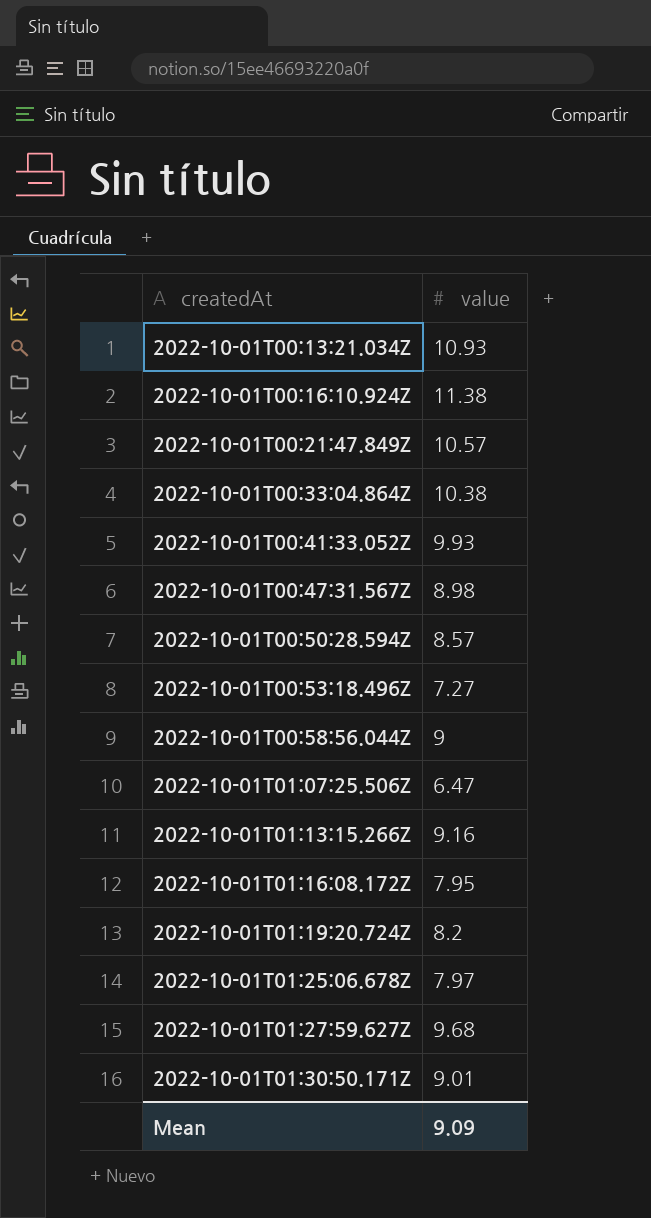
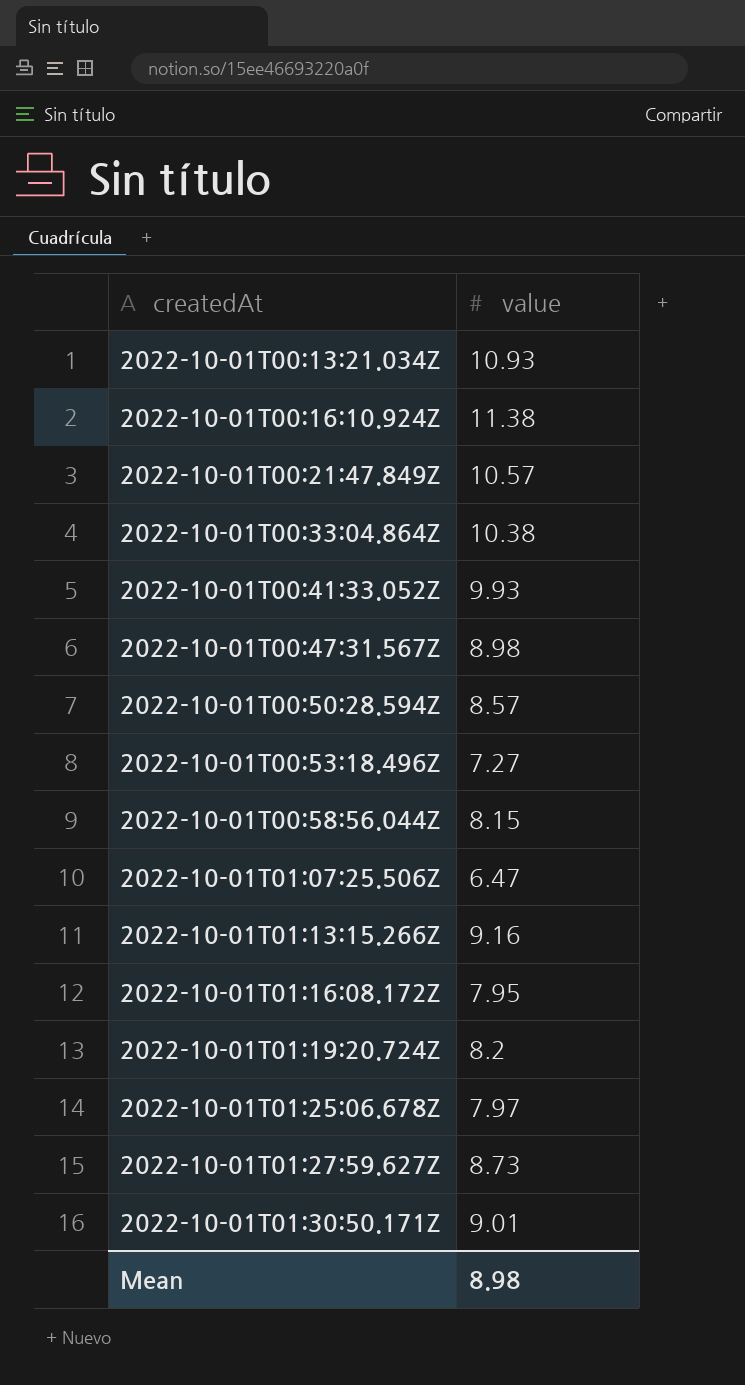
2022-10-01T00:58:56.044Z | value: 9 -> 8.15
2022-10-01T01:27:59.627Z | value: 9.68 -> 8.73
Mean | value: 9.09 -> 8.98

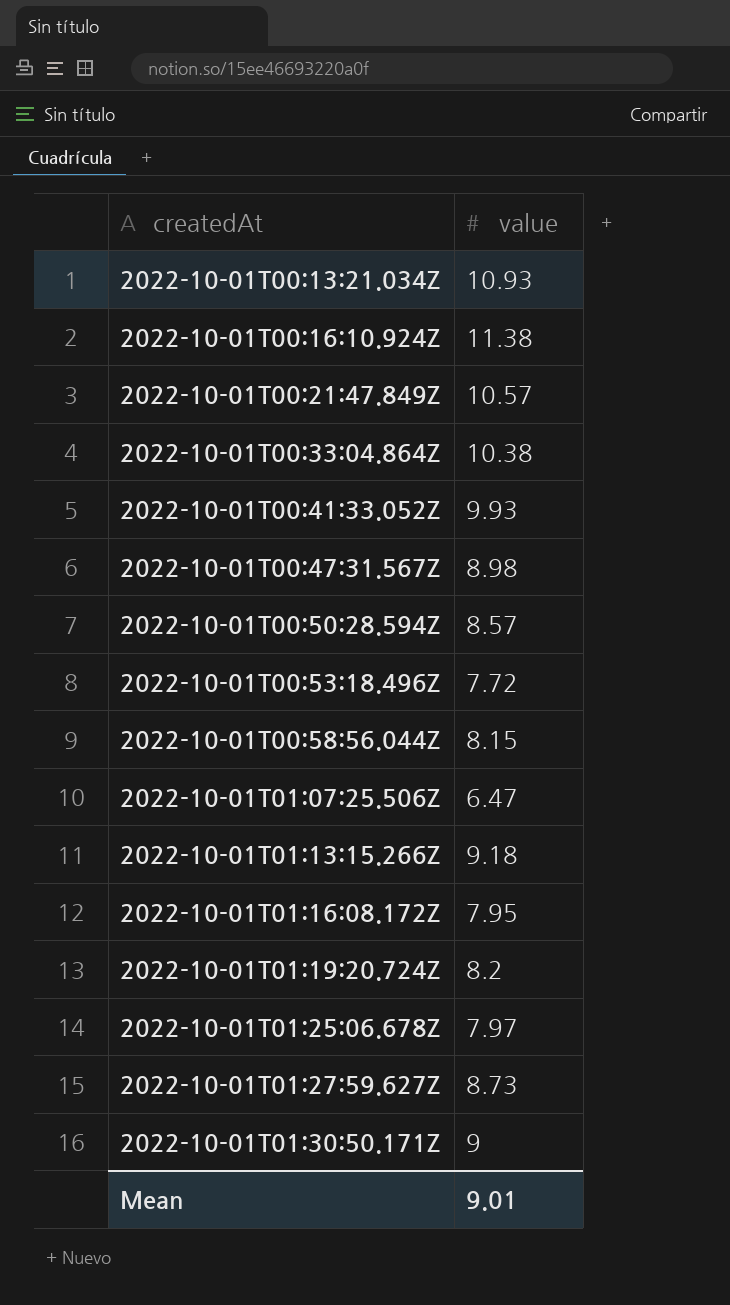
2022-10-01T00:53:18.496Z | value: 7.27 -> 7.72
2022-10-01T01:13:15.266Z | value: 9.16 -> 9.18
2022-10-01T01:30:50.171Z | value: 9.01 -> 9
Mean | value: 8.98 -> 9.01

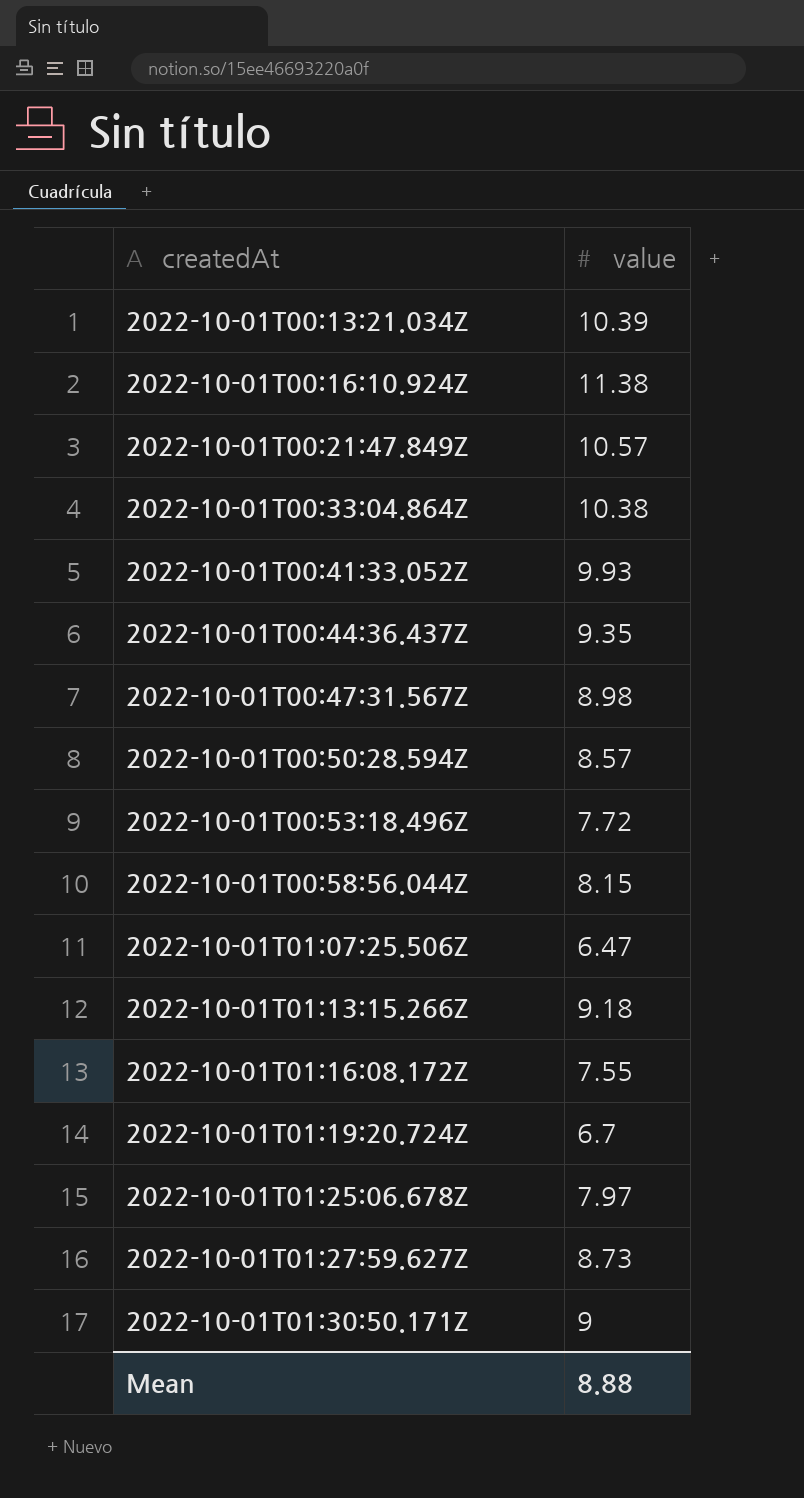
2022-10-01T00:13:21.034Z | value: 10.93 -> 10.39
row 2022-10-01T00:44:36.437Z: none -> 9.35
2022-10-01T01:16:08.172Z | value: 7.95 -> 7.55
2022-10-01T01:19:20.724Z | value: 8.2 -> 6.7
Mean | value: 9.01 -> 8.88

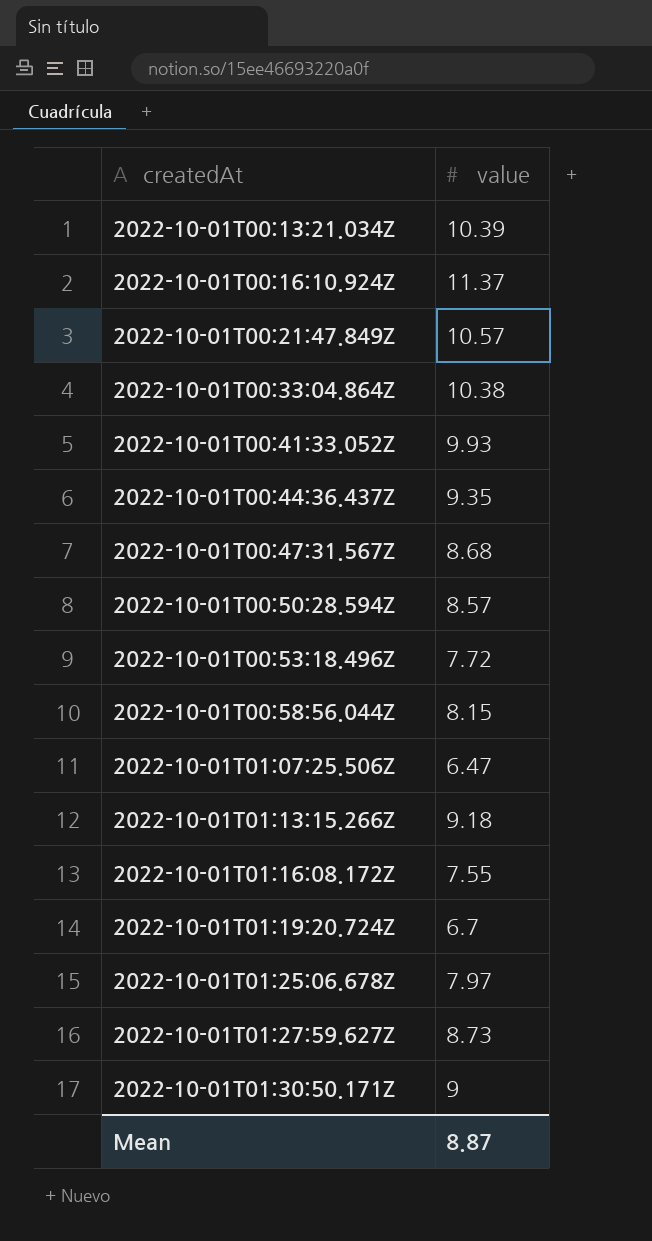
2022-10-01T00:16:10.924Z | value: 11.38 -> 11.37
2022-10-01T00:47:31.567Z | value: 8.98 -> 8.68
Mean | value: 8.88 -> 8.87

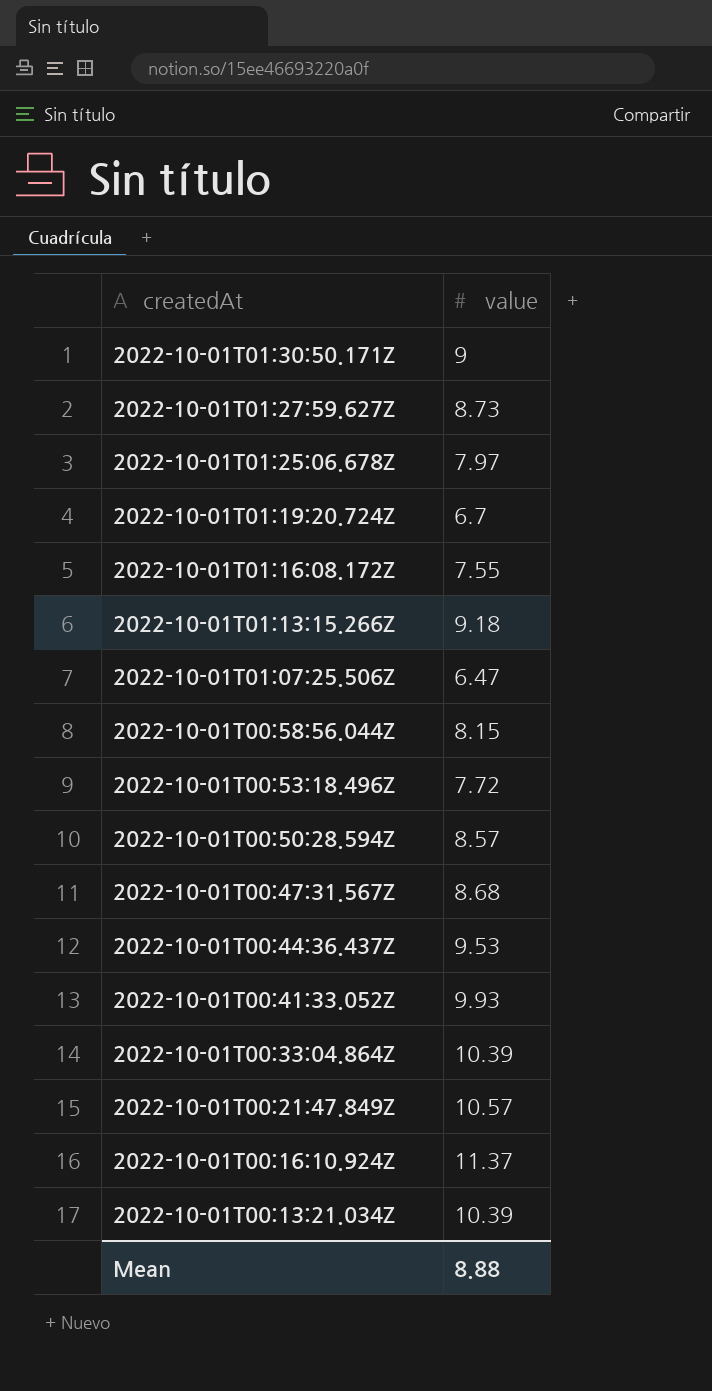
row order: createdAt ascending -> createdAt descending
2022-10-01T00:44:36.437Z | value: 9.35 -> 9.53
2022-10-01T00:33:04.864Z | value: 10.38 -> 10.39
Mean | value: 8.87 -> 8.88

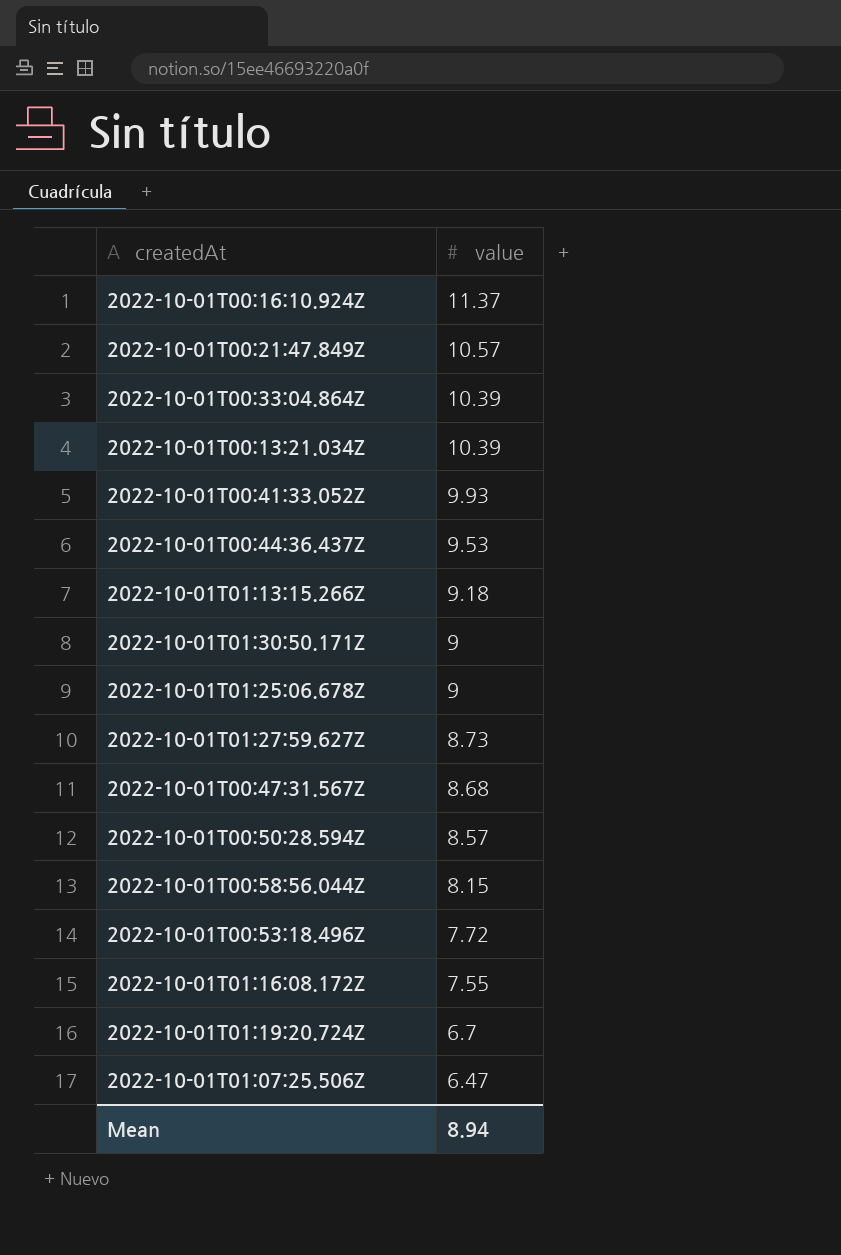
row order: createdAt descending -> value descending
2022-10-01T01:25:06.678Z | value: 7.97 -> 9
Mean | value: 8.88 -> 8.94

